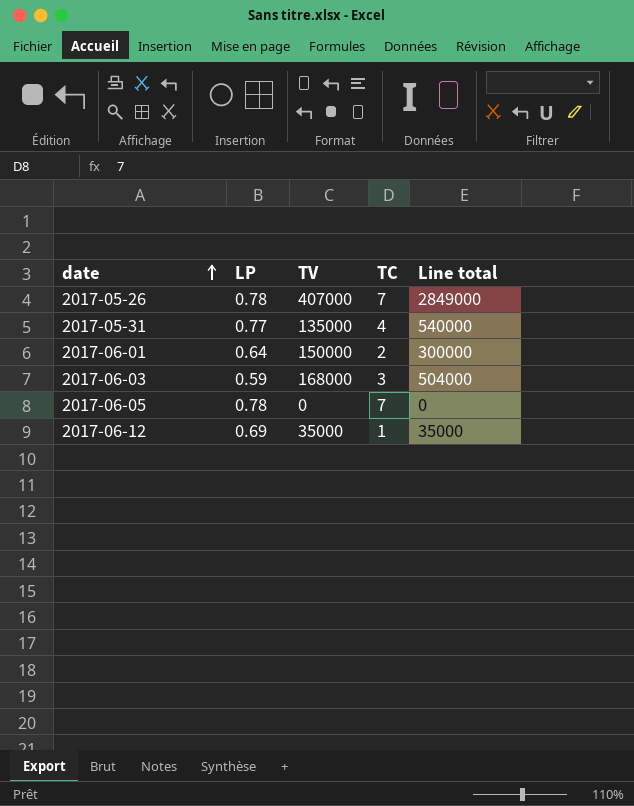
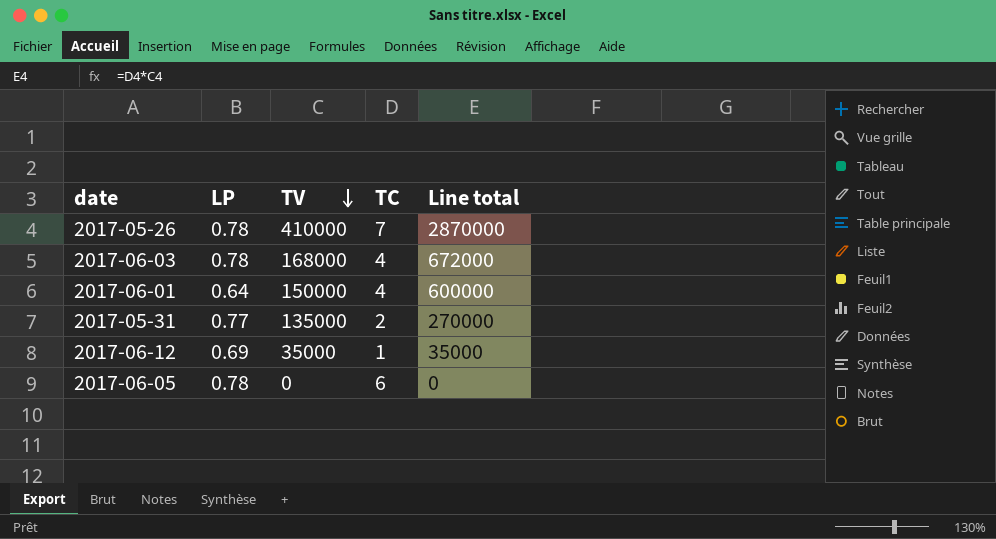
row order: date ascending -> TV descending
2017-05-26 | TV: 407000 -> 410000
2017-05-26 | Line total: 2849000 -> 2870000
2017-06-03 | LP: 0.59 -> 0.78
2017-06-03 | TC: 3 -> 4
2017-06-03 | Line total: 504000 -> 672000
2017-06-01 | TC: 2 -> 4
2017-06-01 | Line total: 300000 -> 600000
2017-05-31 | TC: 4 -> 2
2017-05-31 | Line total: 540000 -> 270000
2017-06-05 | TC: 7 -> 6

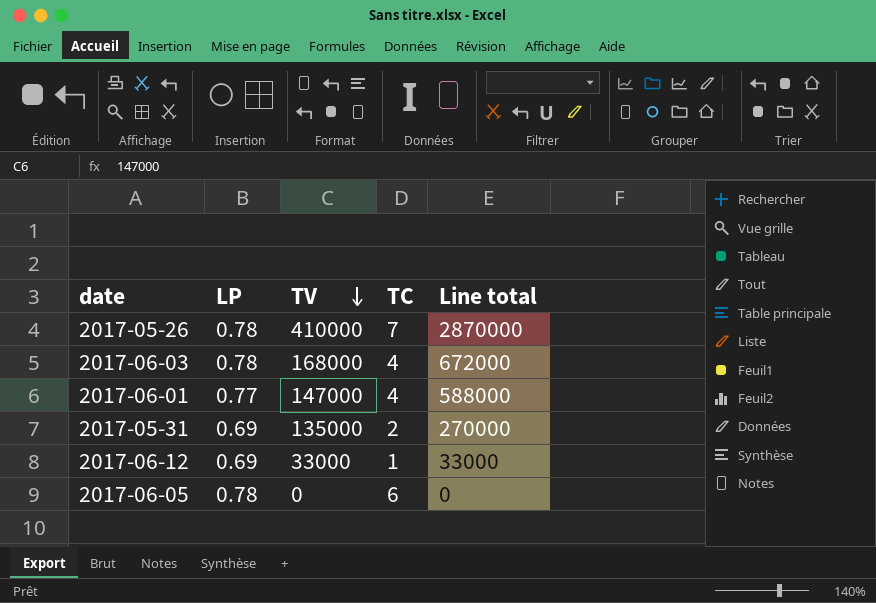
2017-06-01 | LP: 0.64 -> 0.77
2017-06-01 | TV: 150000 -> 147000
2017-06-01 | Line total: 600000 -> 588000
2017-05-31 | LP: 0.77 -> 0.69
2017-06-12 | TV: 35000 -> 33000
2017-06-12 | Line total: 35000 -> 33000

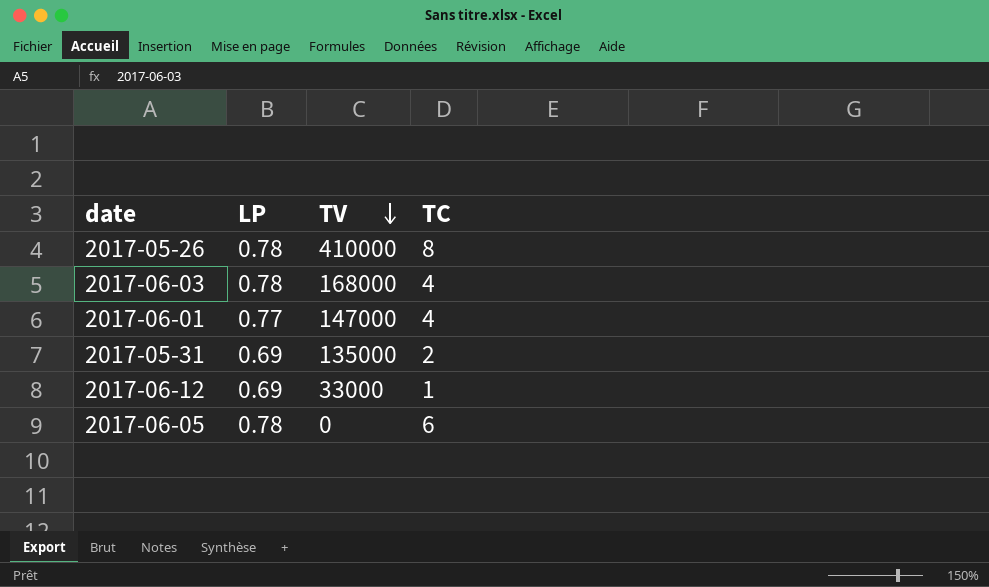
column Line total | formula: [TV] * [TC] -> none
2017-05-26 | TC: 7 -> 8

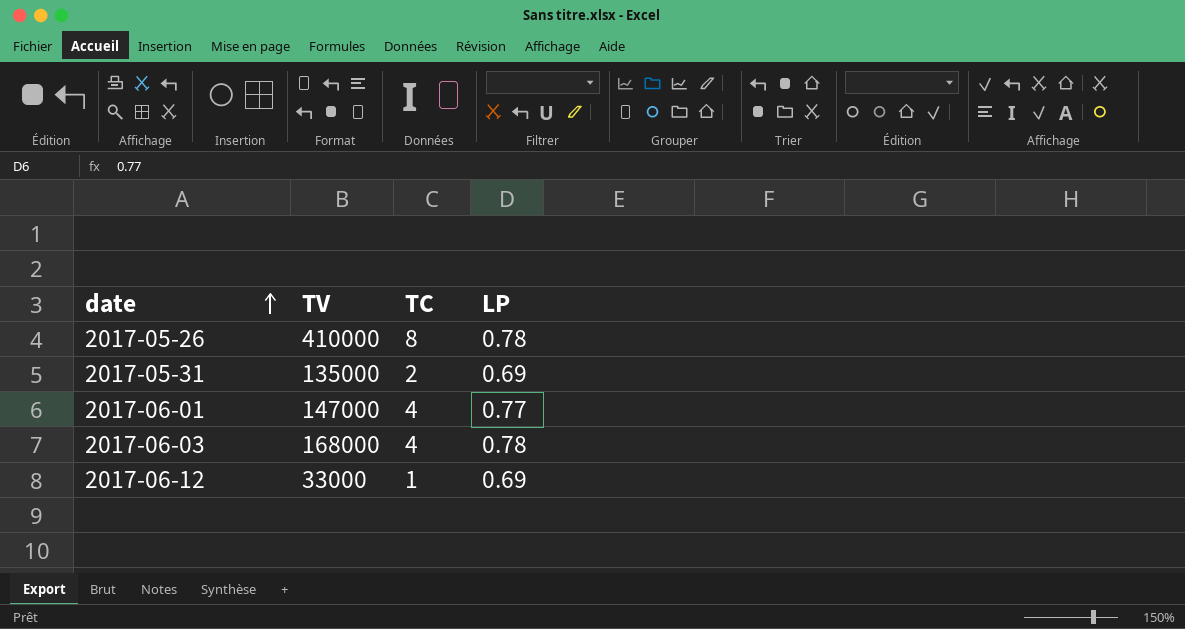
row order: TV descending -> date ascending
column LP | position: 2 -> 4
row 2017-06-05: 0.78 | 0 | 6 -> none

